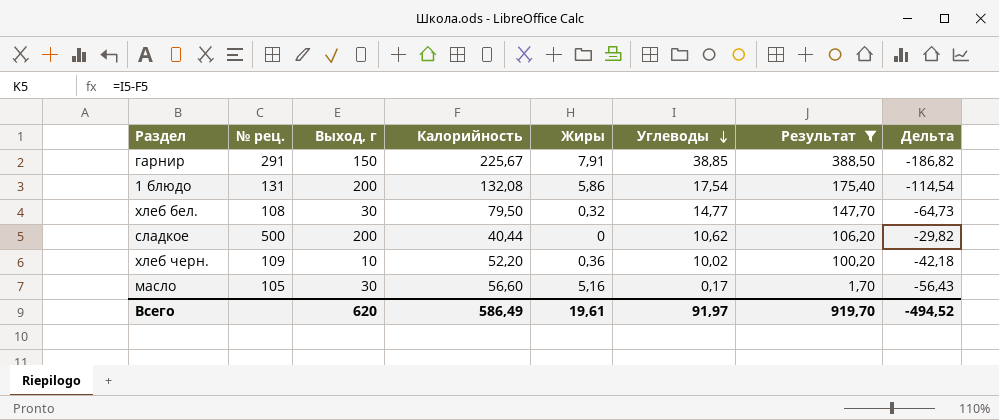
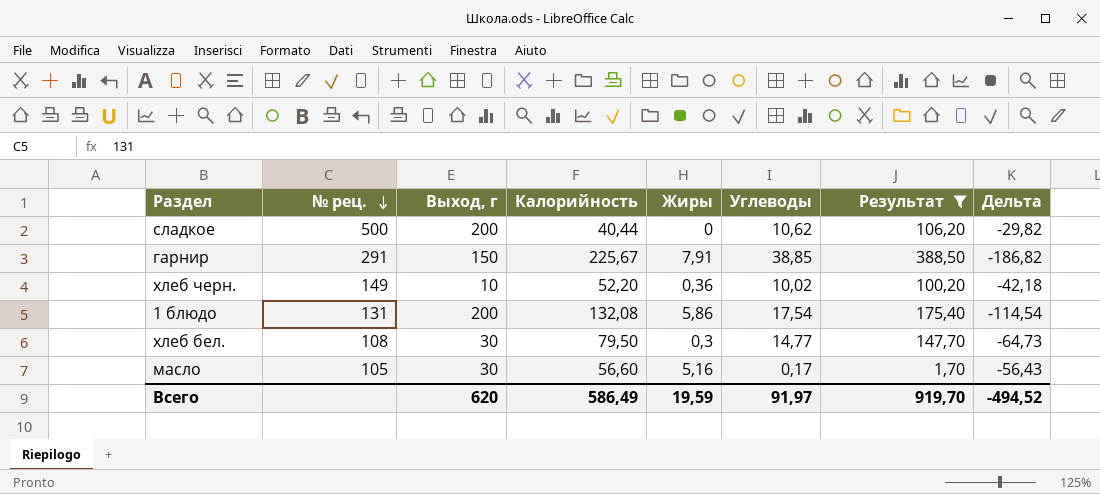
row order: Углеводы descending -> № рец. descending
хлеб черн. | № рец.: 109 -> 149
хлеб бел. | Жиры: 0,32 -> 0,3
Всего | Жиры: 19,61 -> 19,59

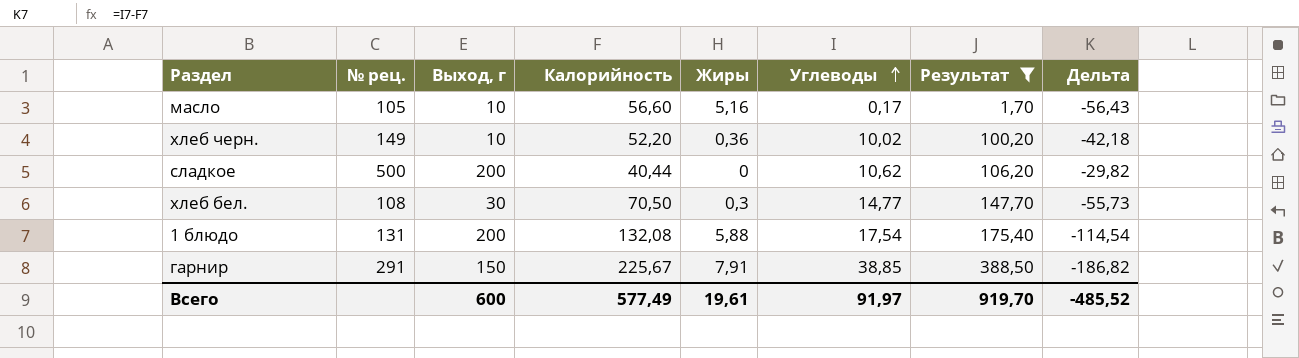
row order: № рец. descending -> Углеводы ascending
масло | Выход, г: 30 -> 10
хлеб бел. | Калорийность: 79,50 -> 70,50
хлеб бел. | Дельта: -64,73 -> -55,73
1 блюдо | Жиры: 5,86 -> 5,88
Всего | Выход, г: 620 -> 600
Всего | Калорийность: 586,49 -> 577,49
Всего | Жиры: 19,59 -> 19,61
Всего | Дельта: -494,52 -> -485,52

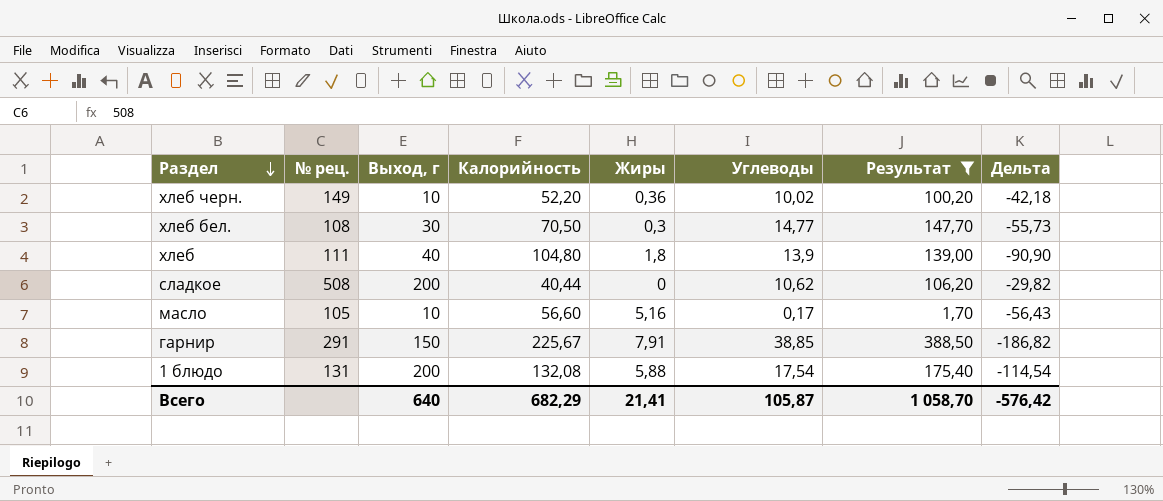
row order: Углеводы ascending -> Раздел descending
row хлеб: none -> 111 | 40 | 104,80 | 1,8 | 13,9 | 139,00 | -90,90
сладкое | № рец.: 500 -> 508
Всего | Выход, г: 600 -> 640
Всего | Калорийность: 577,49 -> 682,29
Всего | Жиры: 19,61 -> 21,41
Всего | Углеводы: 91,97 -> 105,87
Всего | Результат: 919,70 -> 1 058,70
Всего | Дельта: -485,52 -> -576,42

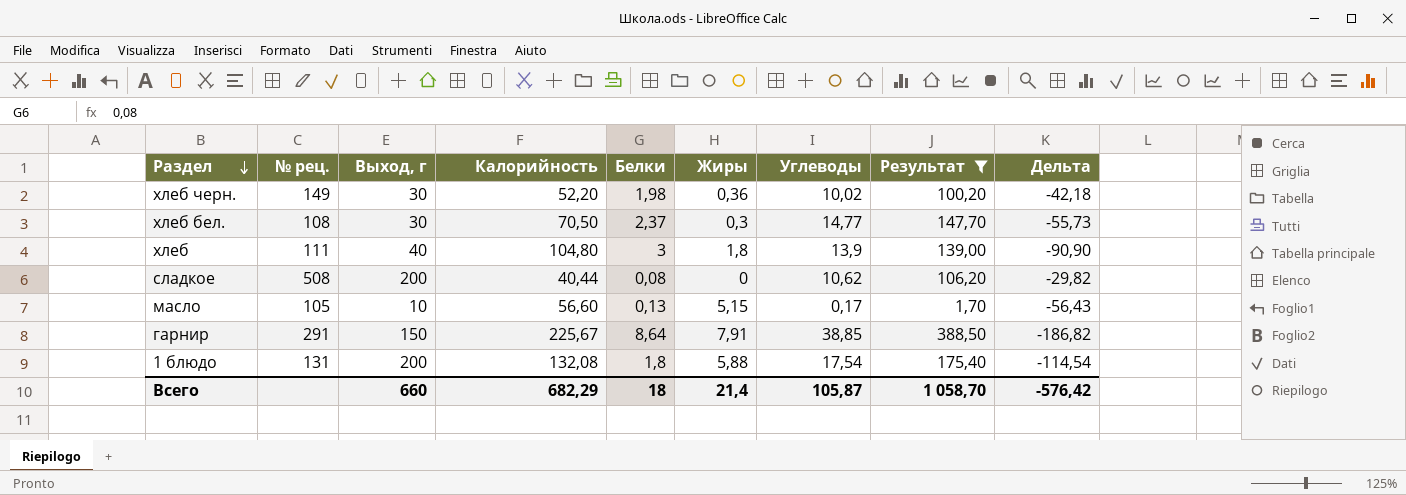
column Белки | position: none -> 5
хлеб черн. | Выход, г: 10 -> 30
масло | Жиры: 5,16 -> 5,15
Всего | Выход, г: 640 -> 660
Всего | Жиры: 21,41 -> 21,4

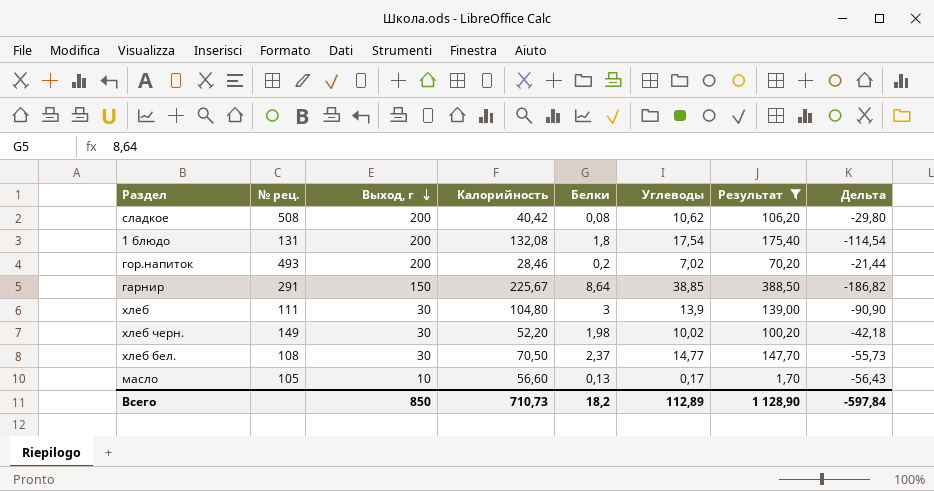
row order: Раздел descending -> Выход, г descending
column Жиры | position: 6 -> none
сладкое | Калорийность: 40,44 -> 40,42
сладкое | Дельта: -29,82 -> -29,80
row гор.напиток: none -> 493 | 200 | 28,46 | 0,2 | 7,02 | 70,20 | -21,44
хлеб | Выход, г: 40 -> 30
Всего | Выход, г: 660 -> 850
Всего | Калорийность: 682,29 -> 710,73
Всего | Белки: 18 -> 18,2
Всего | Углеводы: 105,87 -> 112,89
Всего | Результат: 1 058,70 -> 1 128,90
Всего | Дельта: -576,42 -> -597,84

